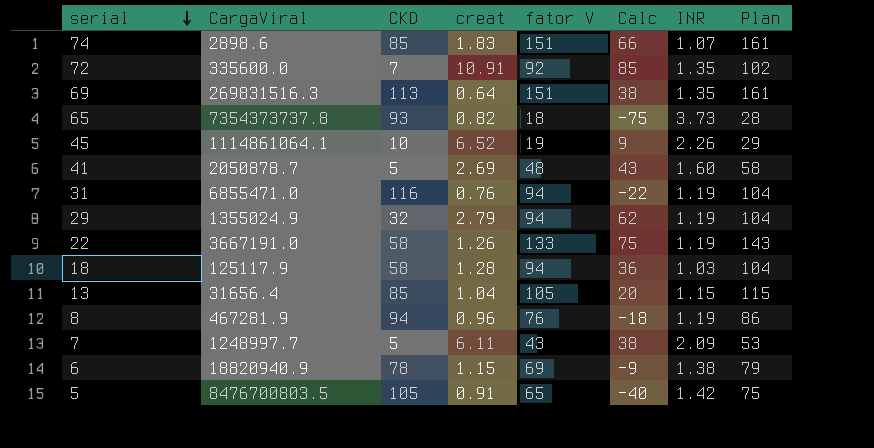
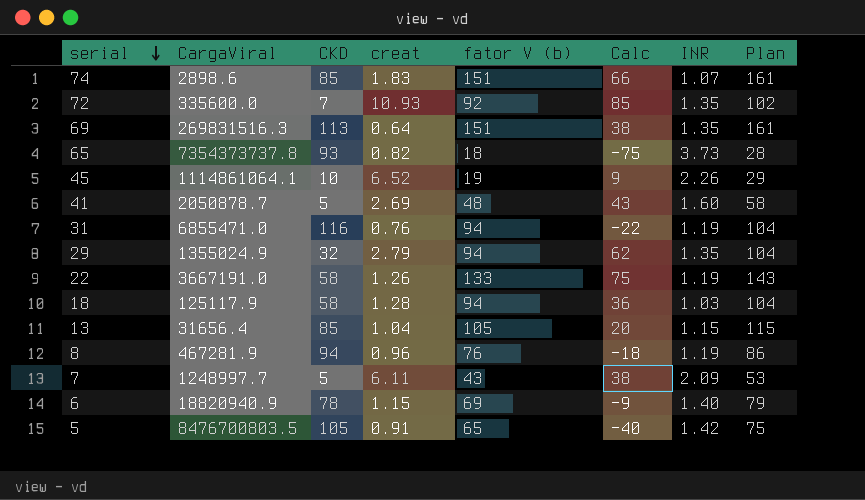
column name: fator V -> fator V (b)
72 | creat: 10.91 -> 10.93
29 | INR: 1.19 -> 1.35
6 | INR: 1.38 -> 1.40

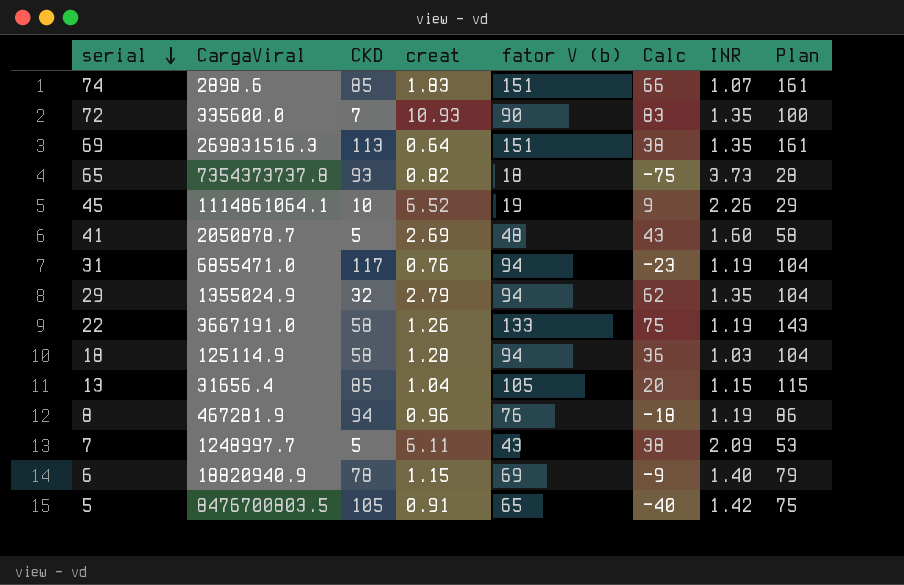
72 | fator V (b): 92 -> 90
72 | Calc: 85 -> 83
72 | Plan: 102 -> 100
31 | CKD: 116 -> 117
31 | Calc: -22 -> -23
18 | CargaViral: 125117.9 -> 125114.9

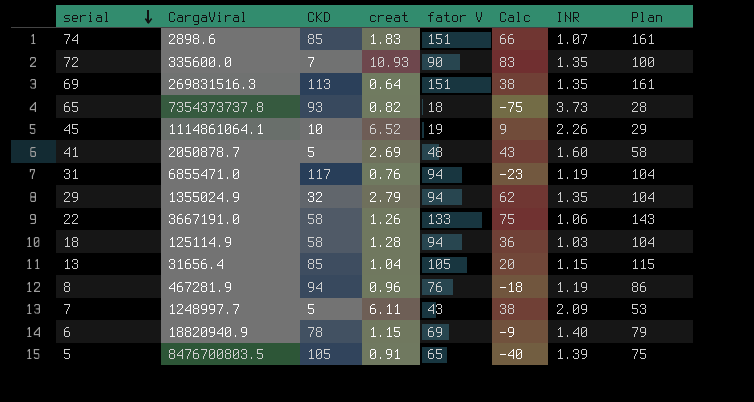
column name: fator V (b) -> fator V
22 | INR: 1.19 -> 1.06
5 | INR: 1.42 -> 1.39

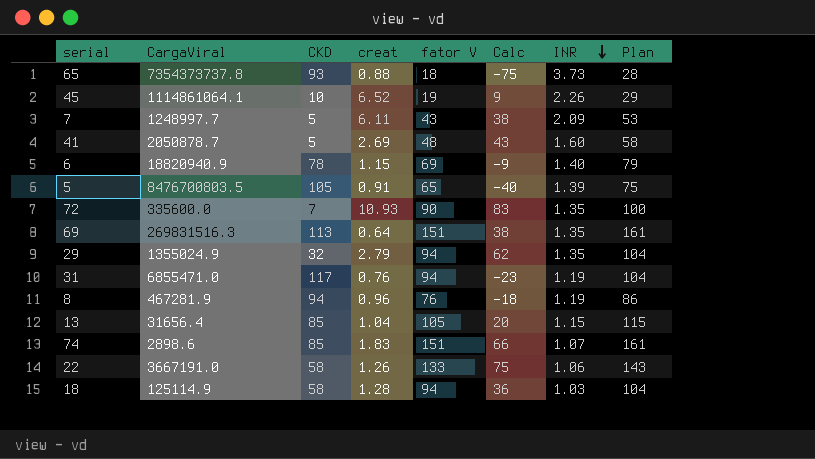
row order: serial descending -> INR descending
65 | creat: 0.82 -> 0.88

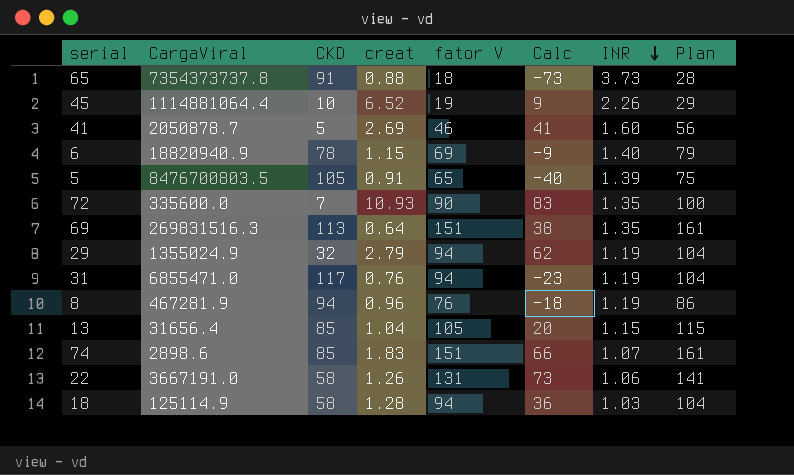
row 7: 1248997.7 | 5 | 6.11 | 43 | 38 | 2.09 | 53 -> none
65 | CKD: 93 -> 91
65 | Calc: -75 -> -73
45 | CargaViral: 1114861064.1 -> 1114881064.4
41 | fator V: 48 -> 46
41 | Calc: 43 -> 41
41 | Plan: 58 -> 56
29 | INR: 1.35 -> 1.19
22 | fator V: 133 -> 131
22 | Calc: 75 -> 73
22 | Plan: 143 -> 141

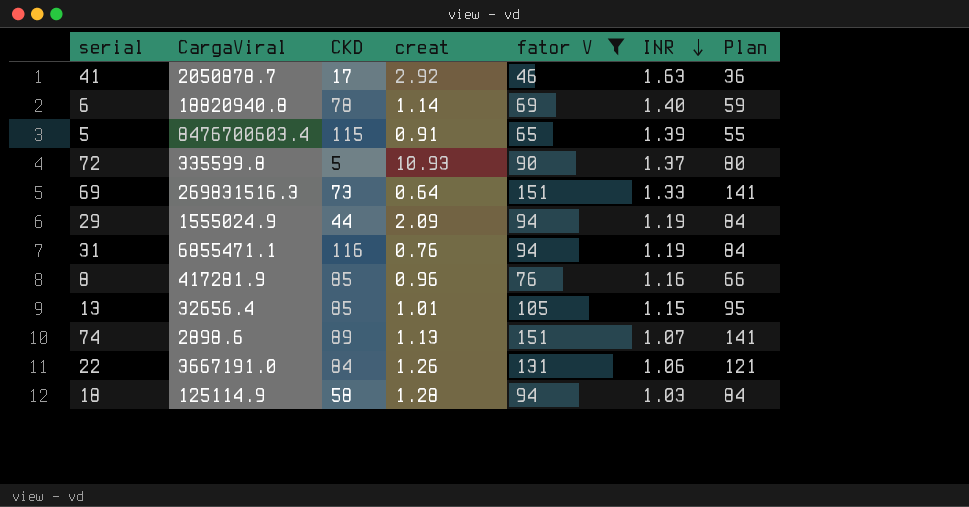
filter: none -> fator V >= 46
column Calc | formula: [fator V] - [CKD] -> none
column Plan | formula: [fator V] + 10 -> [fator V] - 10
41 | CKD: 5 -> 17
41 | creat: 2.69 -> 2.92
41 | INR: 1.60 -> 1.63
6 | CargaViral: 18820940.9 -> 18820940.8
6 | creat: 1.15 -> 1.14
5 | CargaViral: 8476700803.5 -> 8476700603.4
5 | CKD: 105 -> 115
72 | CargaViral: 335600.0 -> 335599.8
72 | CKD: 7 -> 5
72 | INR: 1.35 -> 1.37
69 | CKD: 113 -> 73
69 | INR: 1.35 -> 1.33
29 | CargaViral: 1355024.9 -> 1555024.9
29 | CKD: 32 -> 44
29 | creat: 2.79 -> 2.09
31 | CargaViral: 6855471.0 -> 6855471.1
31 | CKD: 117 -> 116
8 | CargaViral: 467281.9 -> 417281.9
8 | CKD: 94 -> 85
8 | INR: 1.19 -> 1.16
13 | CargaViral: 31656.4 -> 32656.4
13 | creat: 1.04 -> 1.01
74 | CKD: 85 -> 89
74 | creat: 1.83 -> 1.13
22 | CKD: 58 -> 84

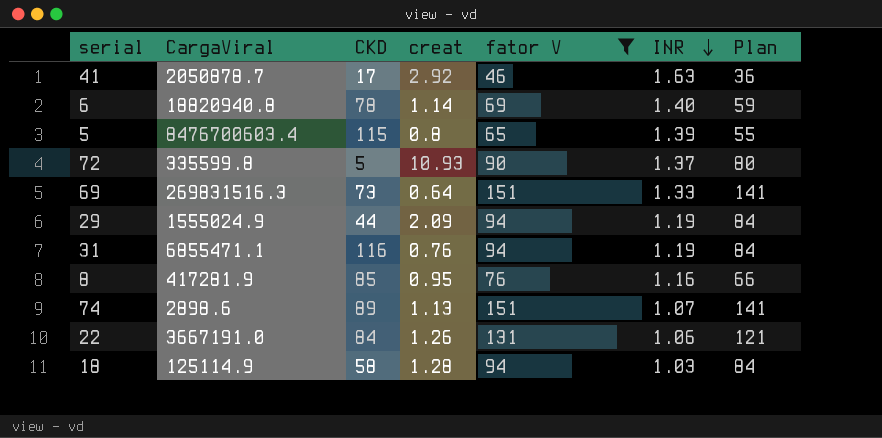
row 13: 32656.4 | 85 | 1.01 | 105 | 1.15 | 95 -> none
5 | creat: 0.91 -> 0.8
8 | creat: 0.96 -> 0.95

